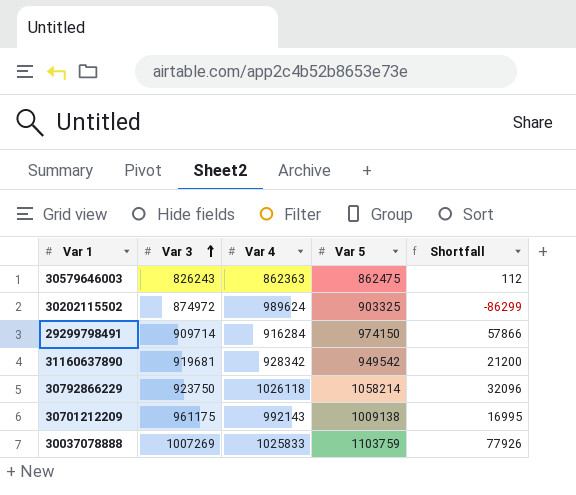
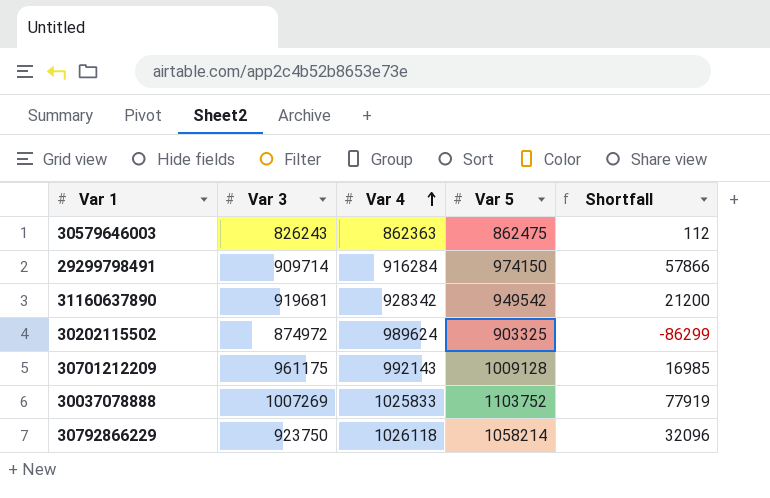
row order: Var 3 ascending -> Var 4 ascending
30701212209 | Var 5: 1009138 -> 1009128
30701212209 | Shortfall: 16995 -> 16985
30037078888 | Var 5: 1103759 -> 1103752
30037078888 | Shortfall: 77926 -> 77919

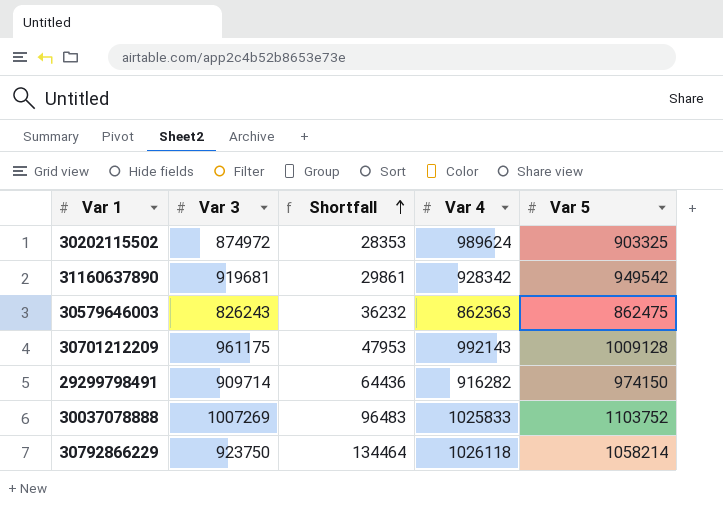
row order: Var 4 ascending -> Shortfall ascending
column Shortfall | formula: [Var 5] - [Var 4] -> [Var 5] - [Var 3]
column Shortfall | position: 5 -> 3
29299798491 | Var 4: 916284 -> 916282

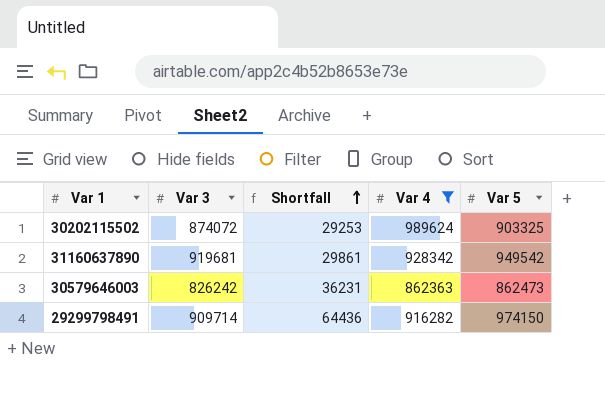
filter: none -> Var 4 <= 989624
30202115502 | Var 3: 874972 -> 874072
30202115502 | Shortfall: 28353 -> 29253
30579646003 | Var 3: 826243 -> 826242
30579646003 | Shortfall: 36232 -> 36231
30579646003 | Var 5: 862475 -> 862473

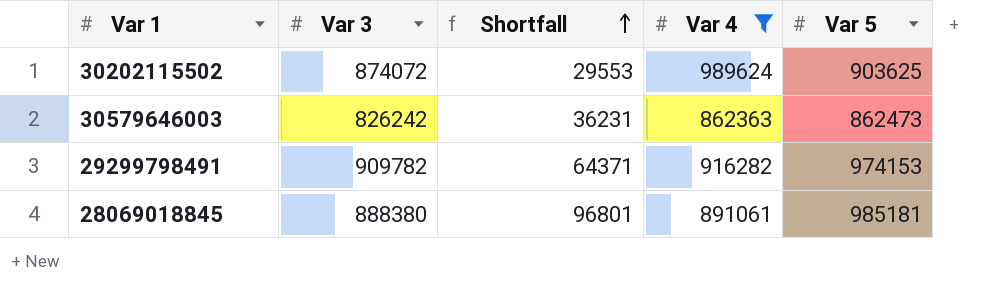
row 31160637890: 919681 | 29861 | 928342 | 949542 -> none
30202115502 | Shortfall: 29253 -> 29553
30202115502 | Var 5: 903325 -> 903625
29299798491 | Var 3: 909714 -> 909782
29299798491 | Shortfall: 64436 -> 64371
29299798491 | Var 5: 974150 -> 974153
row 28069018845: none -> 888380 | 96801 | 891061 | 985181

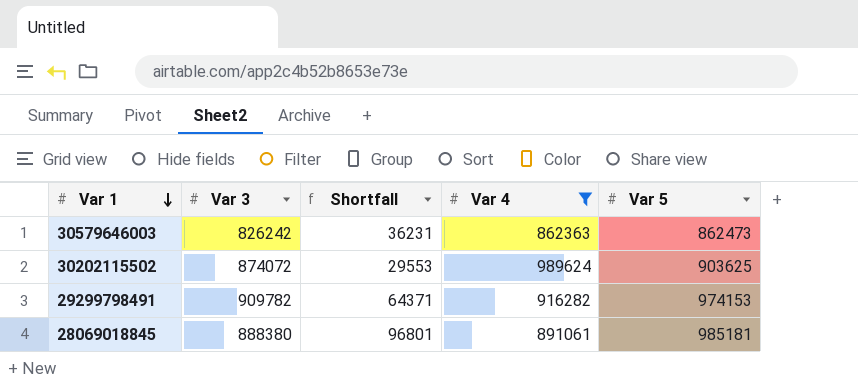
row order: Shortfall ascending -> Var 1 descending

